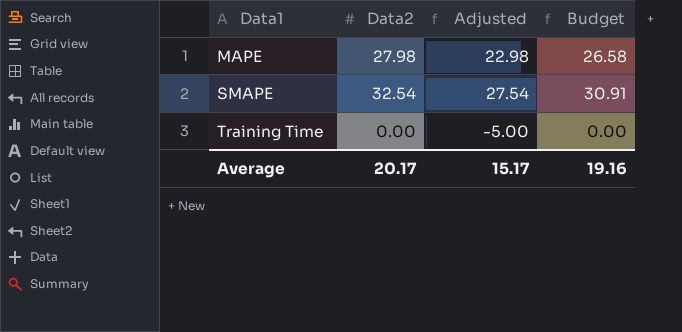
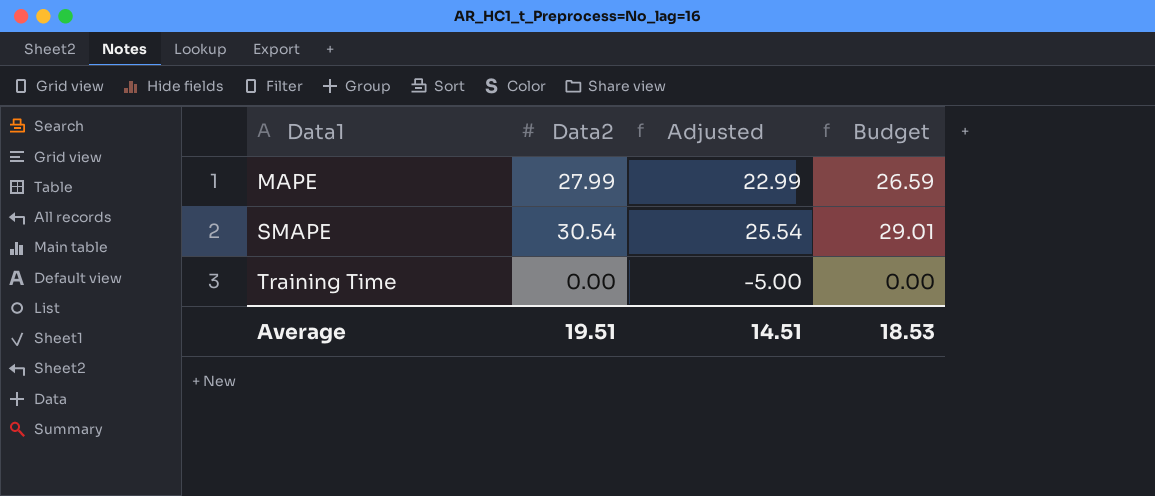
MAPE | Data2: 27.98 -> 27.99
MAPE | Adjusted: 22.98 -> 22.99
MAPE | Budget: 26.58 -> 26.59
SMAPE | Data2: 32.54 -> 30.54
SMAPE | Adjusted: 27.54 -> 25.54
SMAPE | Budget: 30.91 -> 29.01
Average | Data2: 20.17 -> 19.51
Average | Adjusted: 15.17 -> 14.51
Average | Budget: 19.16 -> 18.53

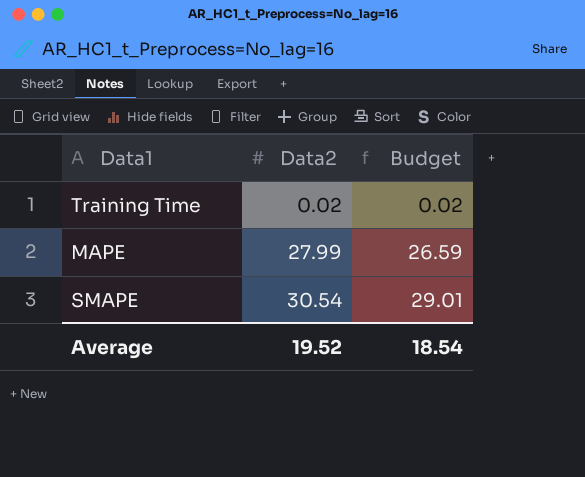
row order: Data1 ascending -> Data2 ascending
column Adjusted | formula: [Data2] - 5 -> none
Training Time | Data2: 0.00 -> 0.02
Training Time | Budget: 0.00 -> 0.02
Average | Data2: 19.51 -> 19.52
Average | Budget: 18.53 -> 18.54

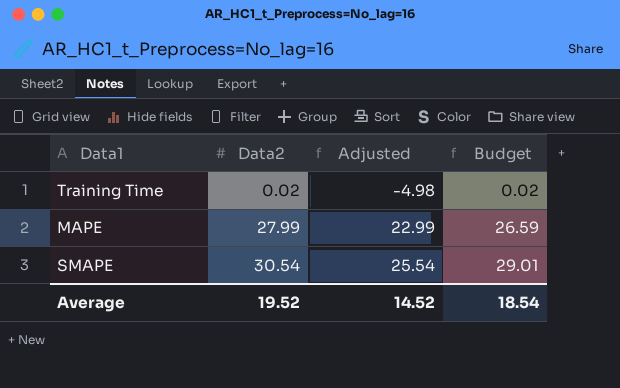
column Adjusted | formula: none -> [Data2] - 5

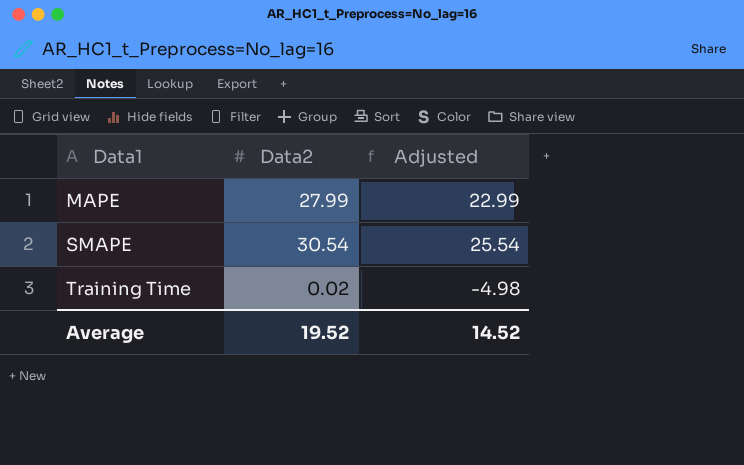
row order: Data2 ascending -> Data1 ascending
column Budget | formula: [Data2] * 0.95 -> none

